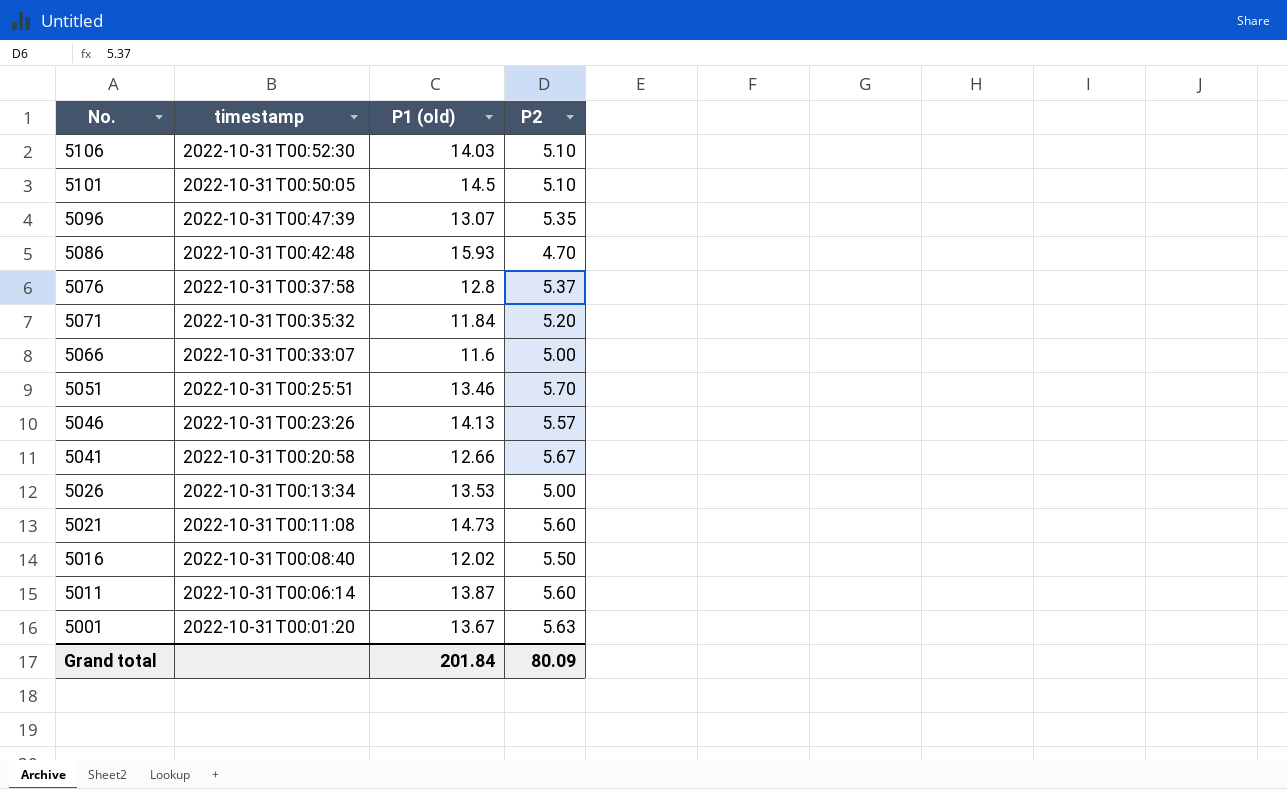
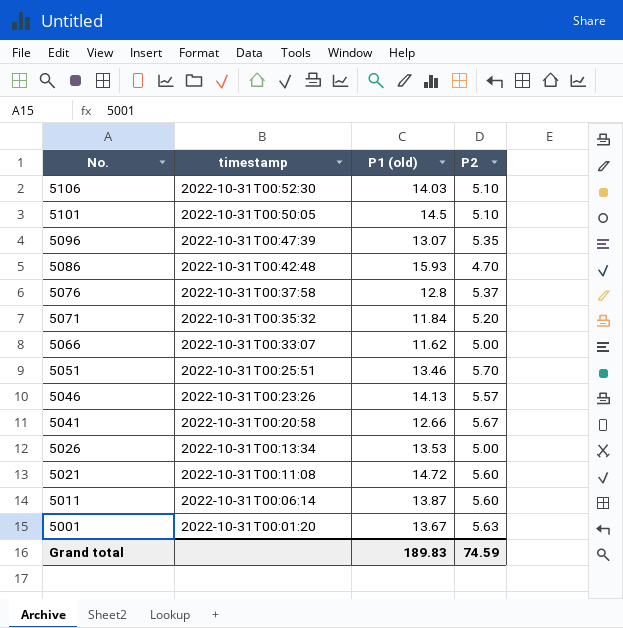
row 5016: 2022-10-31T00:08:40 | 12.02 | 5.50 -> none
5066 | P1 (old): 11.6 -> 11.62
5021 | P1 (old): 14.73 -> 14.72
Grand total | P1 (old): 201.84 -> 189.83
Grand total | P2: 80.09 -> 74.59

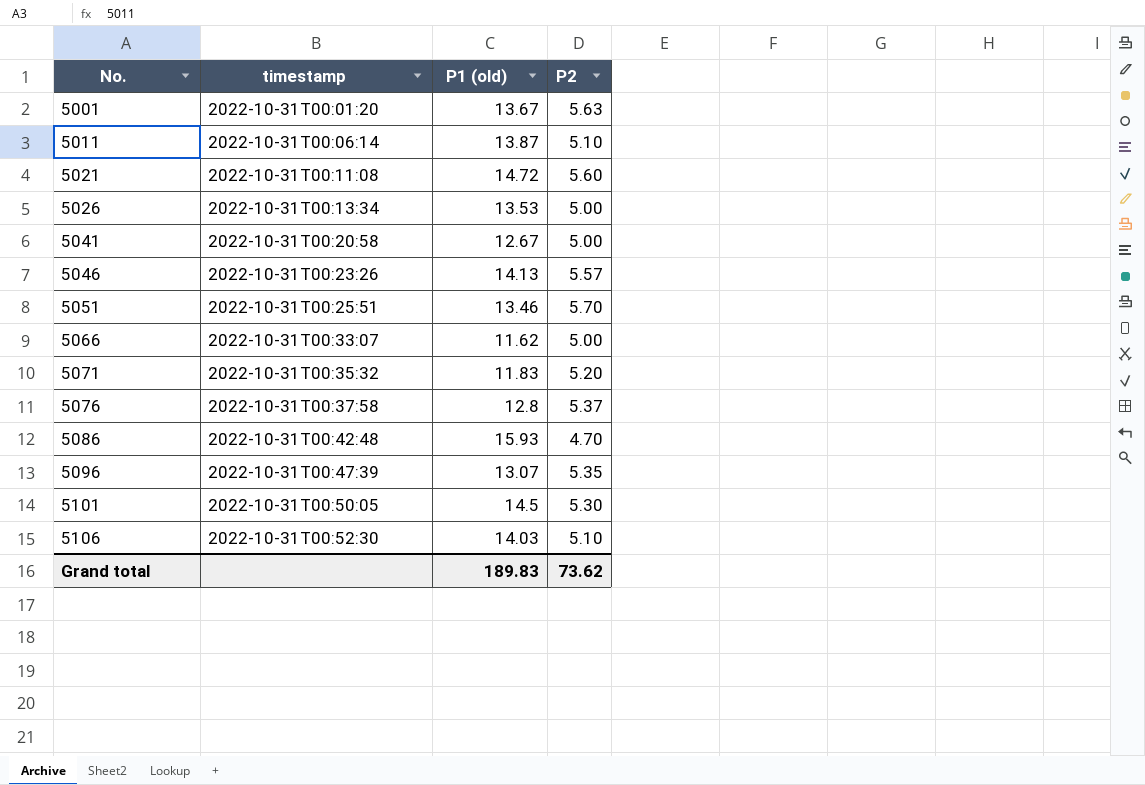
row order: No. descending -> No. ascending
5011 | P2: 5.60 -> 5.10
5041 | P1 (old): 12.66 -> 12.67
5041 | P2: 5.67 -> 5.00
5071 | P1 (old): 11.84 -> 11.83
5101 | P2: 5.10 -> 5.30
Grand total | P2: 74.59 -> 73.62

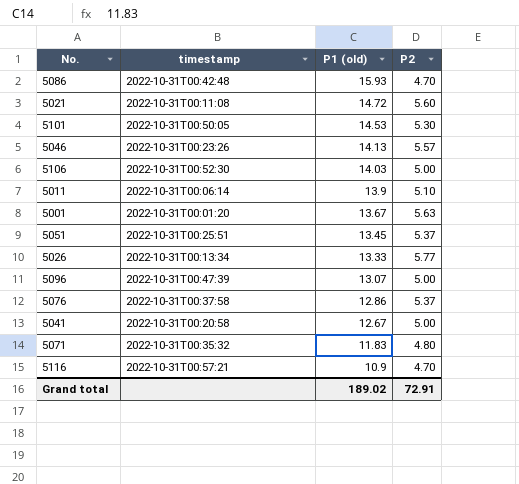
row order: No. ascending -> P1 (old) descending
row 5066: 2022-10-31T00:33:07 | 11.62 | 5.00 -> none
5101 | P1 (old): 14.5 -> 14.53
5106 | P2: 5.10 -> 5.00
5011 | P1 (old): 13.87 -> 13.9
5051 | P1 (old): 13.46 -> 13.45
5051 | P2: 5.70 -> 5.37
5026 | P1 (old): 13.53 -> 13.33
5026 | P2: 5.00 -> 5.77
5096 | P2: 5.35 -> 5.00
5076 | P1 (old): 12.8 -> 12.86
5071 | P2: 5.20 -> 4.80
row 5116: none -> 2022-10-31T00:57:21 | 10.9 | 4.70
Grand total | P1 (old): 189.83 -> 189.02
Grand total | P2: 73.62 -> 72.91

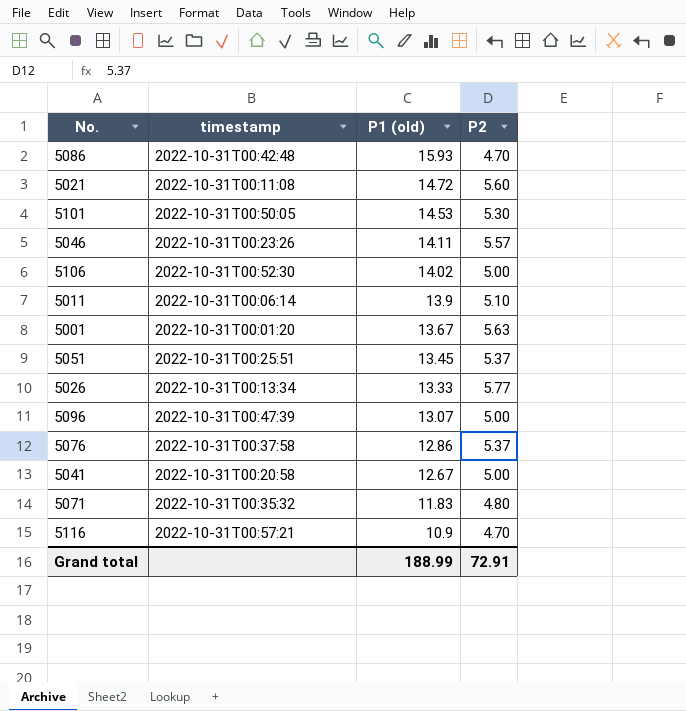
5046 | P1 (old): 14.13 -> 14.11
5106 | P1 (old): 14.03 -> 14.02
Grand total | P1 (old): 189.02 -> 188.99

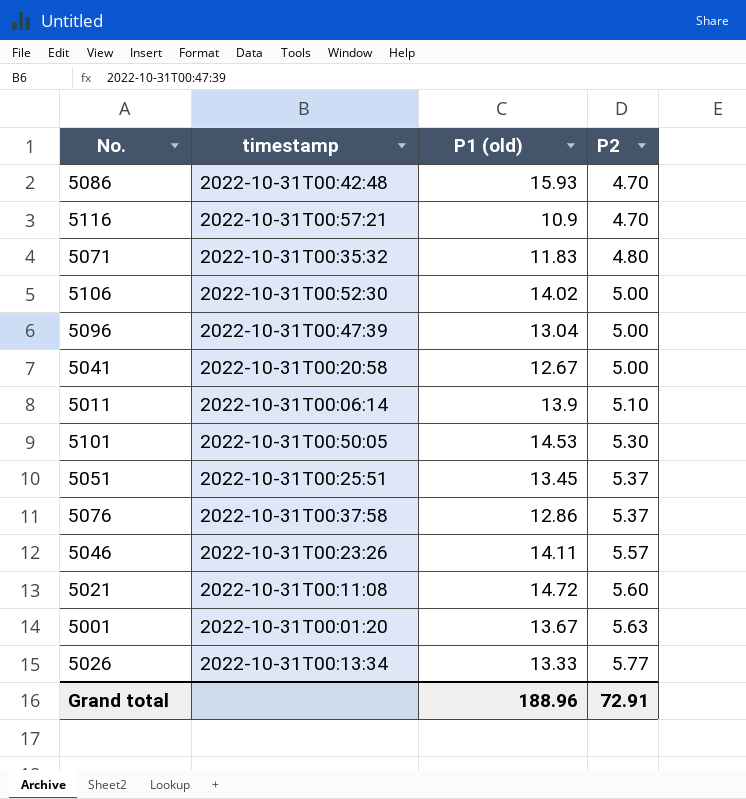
row order: P1 (old) descending -> P2 ascending
5096 | P1 (old): 13.07 -> 13.04
Grand total | P1 (old): 188.99 -> 188.96

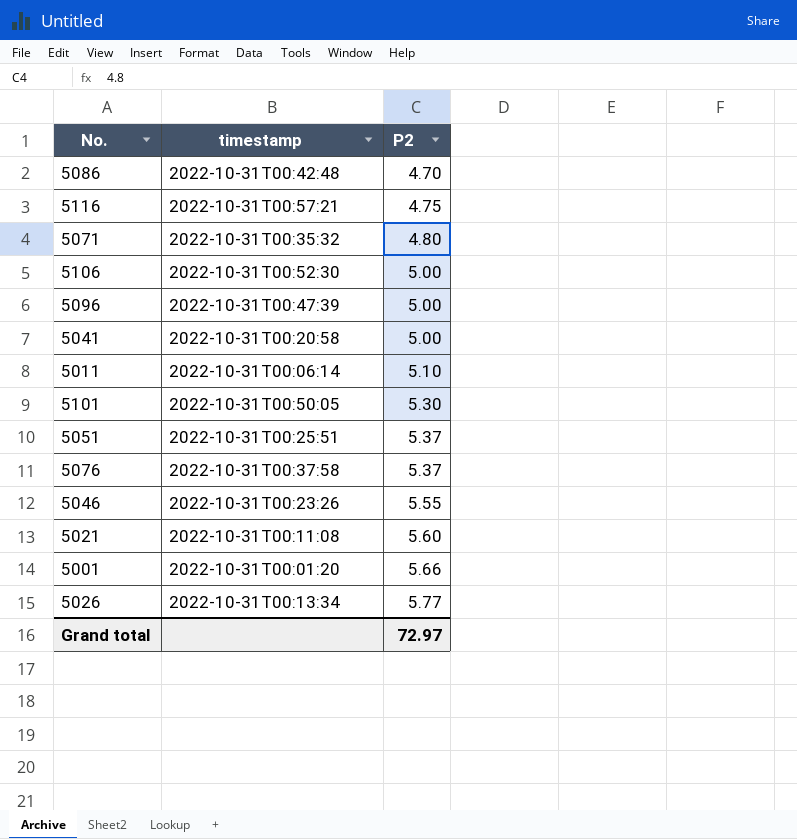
column P1 (old) | position: 3 -> none
5116 | P2: 4.70 -> 4.75
5046 | P2: 5.57 -> 5.55
5001 | P2: 5.63 -> 5.66
Grand total | P2: 72.91 -> 72.97

